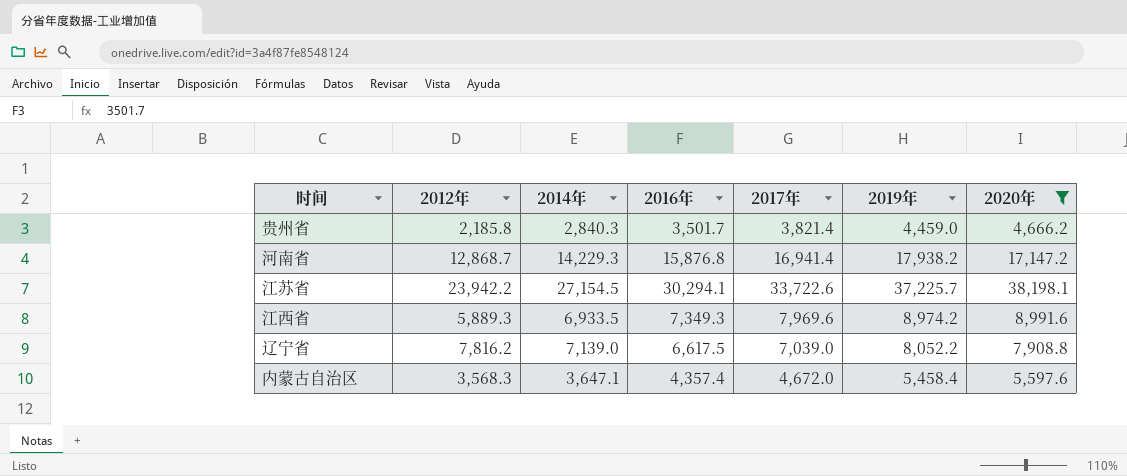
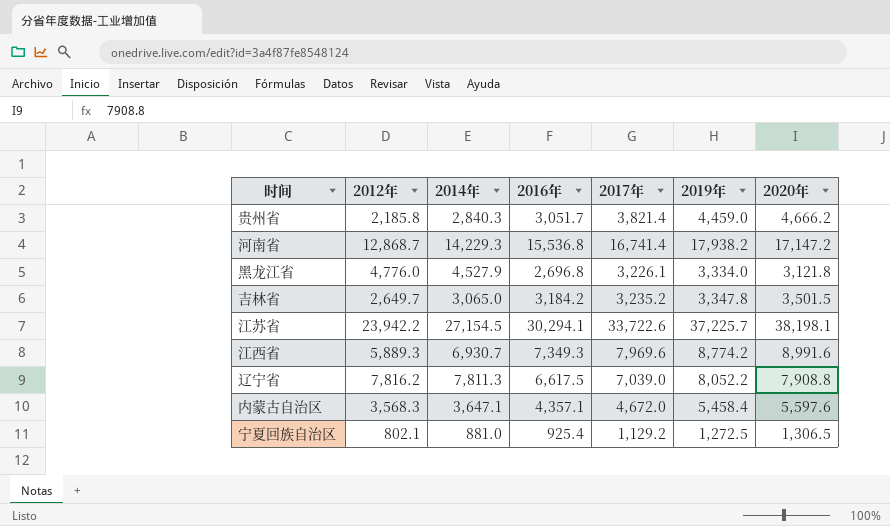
filter: 2020年 >= 4,666.2 -> none
贵州省 | 2016年: 3,501.7 -> 3,051.7
河南省 | 2016年: 15,876.8 -> 15,536.8
河南省 | 2017年: 16,941.4 -> 16,741.4
江西省 | 2014年: 6,933.5 -> 6,930.7
江西省 | 2019年: 8,974.2 -> 8,774.2
辽宁省 | 2014年: 7,139.0 -> 7,811.3
内蒙古自治区 | 2016年: 4,357.4 -> 4,357.1

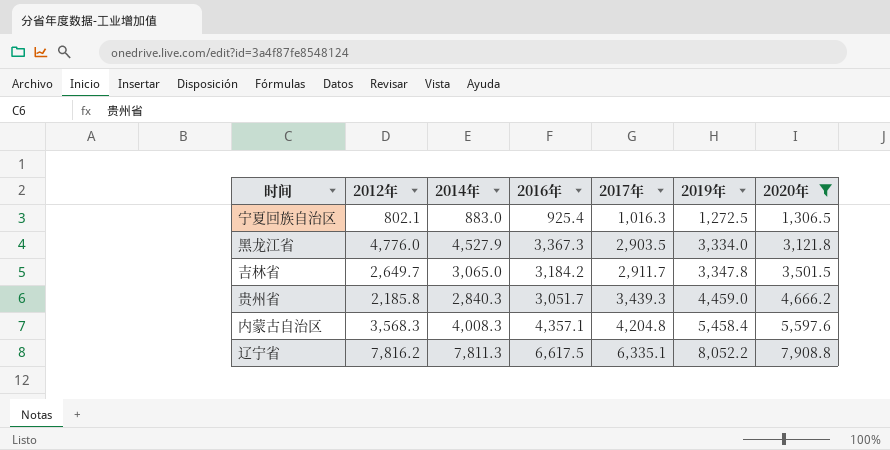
filter: none -> 2020年 <= 7,908.8
row order: none -> 2017年 ascending
宁夏回族自治区 | 2014年: 881.0 -> 883.0
宁夏回族自治区 | 2017年: 1,129.2 -> 1,016.3
黑龙江省 | 2016年: 2,696.8 -> 3,367.3
黑龙江省 | 2017年: 3,226.1 -> 2,903.5
吉林省 | 2017年: 3,235.2 -> 2,911.7
贵州省 | 2017年: 3,821.4 -> 3,439.3
内蒙古自治区 | 2014年: 3,647.1 -> 4,008.3
内蒙古自治区 | 2017年: 4,672.0 -> 4,204.8
辽宁省 | 2017年: 7,039.0 -> 6,335.1

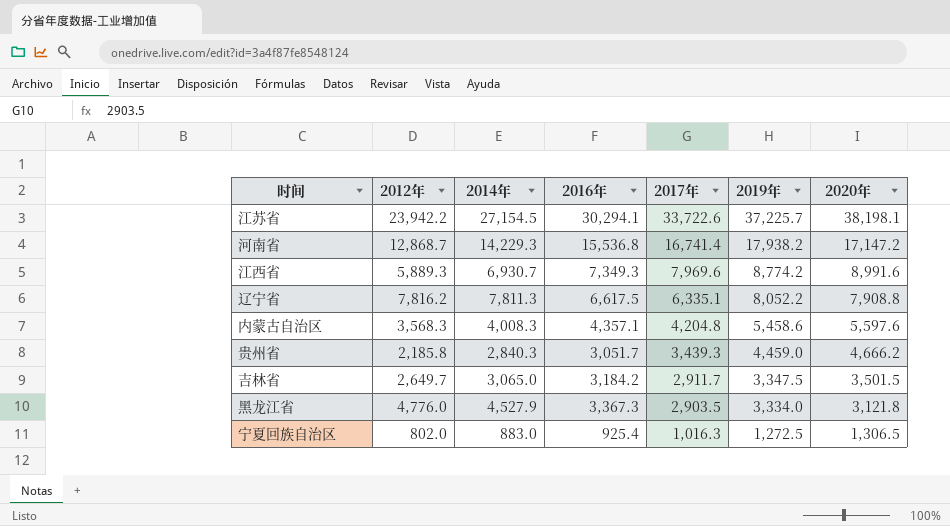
filter: 2020年 <= 7,908.8 -> none
row order: 2017年 ascending -> 2017年 descending
内蒙古自治区 | 2019年: 5,458.4 -> 5,458.6
吉林省 | 2019年: 3,347.8 -> 3,347.5
宁夏回族自治区 | 2012年: 802.1 -> 802.0

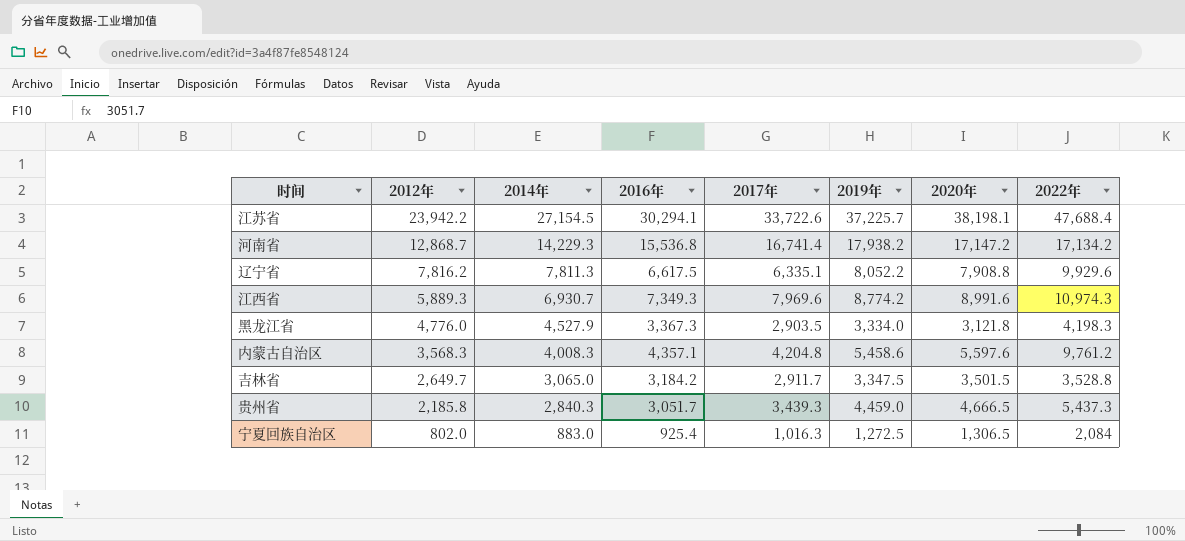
row order: 2017年 descending -> 2012年 descending
column 2022年 | position: none -> 8
贵州省 | 2020年: 4,666.2 -> 4,666.5

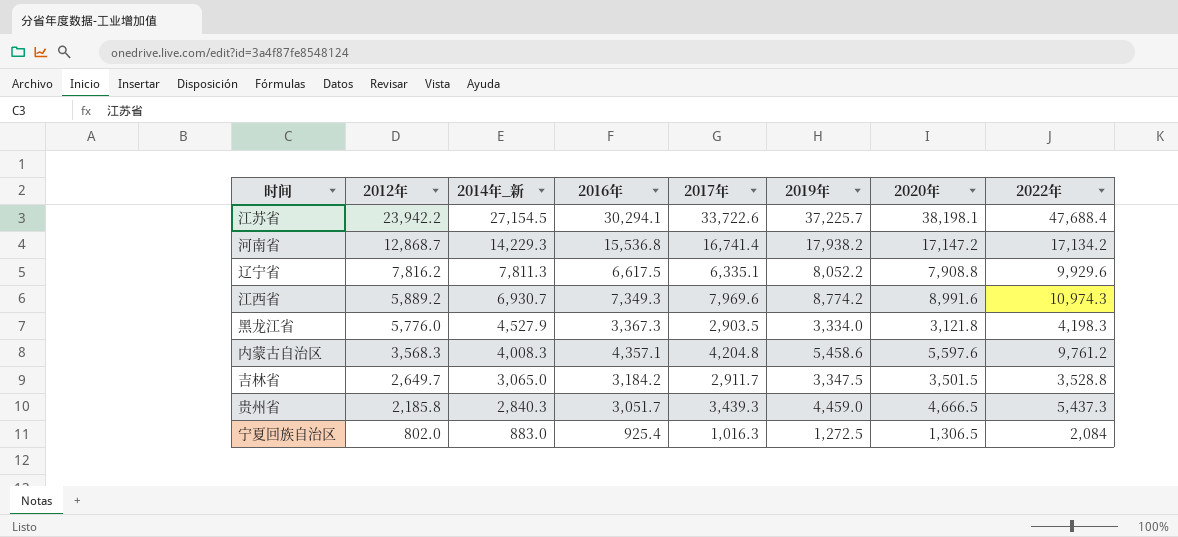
column name: 2014年 -> 2014年_新
江西省 | 2012年: 5,889.3 -> 5,889.2
黑龙江省 | 2012年: 4,776.0 -> 5,776.0

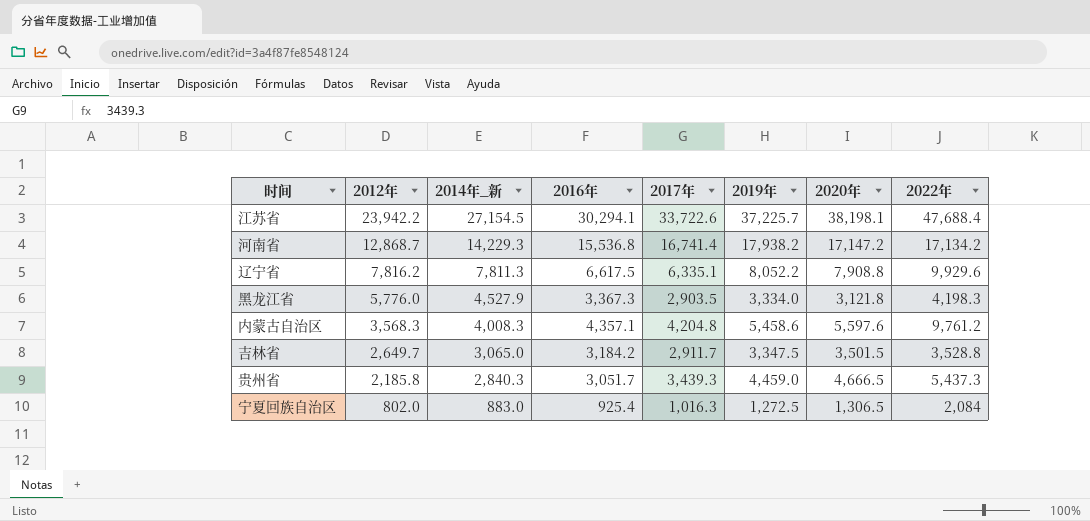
row 江西省: 5,889.2 | 6,930.7 | 7,349.3 | 7,969.6 | 8,774.2 | 8,991.6 | 10,974.3 -> none

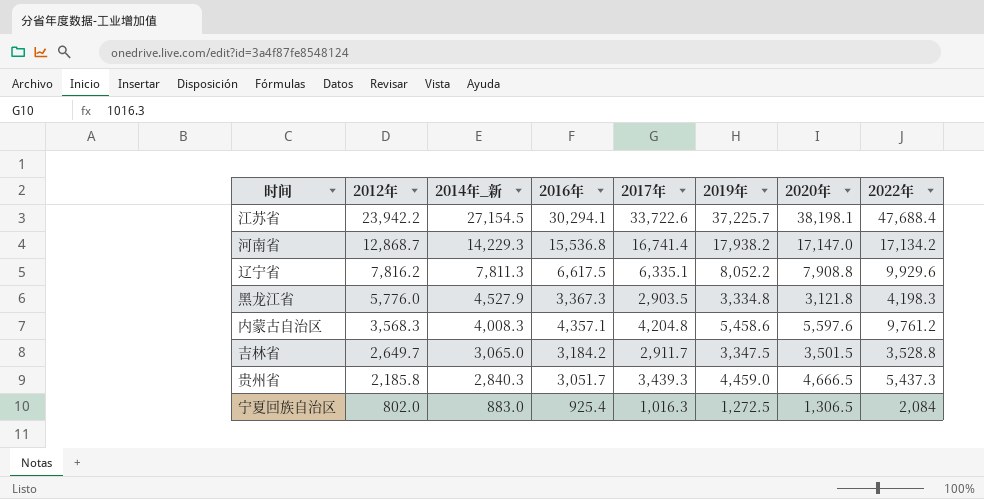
河南省 | 2020年: 17,147.2 -> 17,147.0
黑龙江省 | 2019年: 3,334.0 -> 3,334.8

